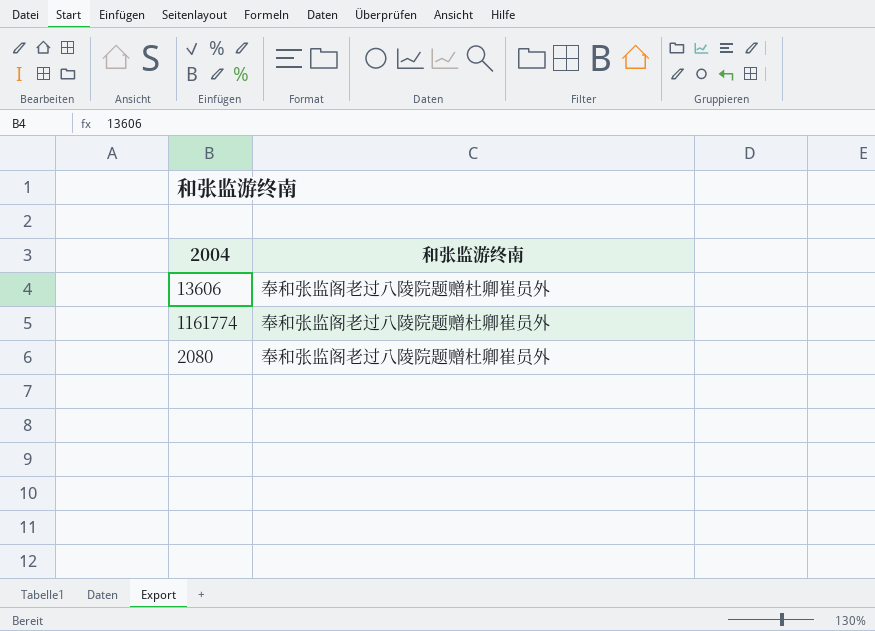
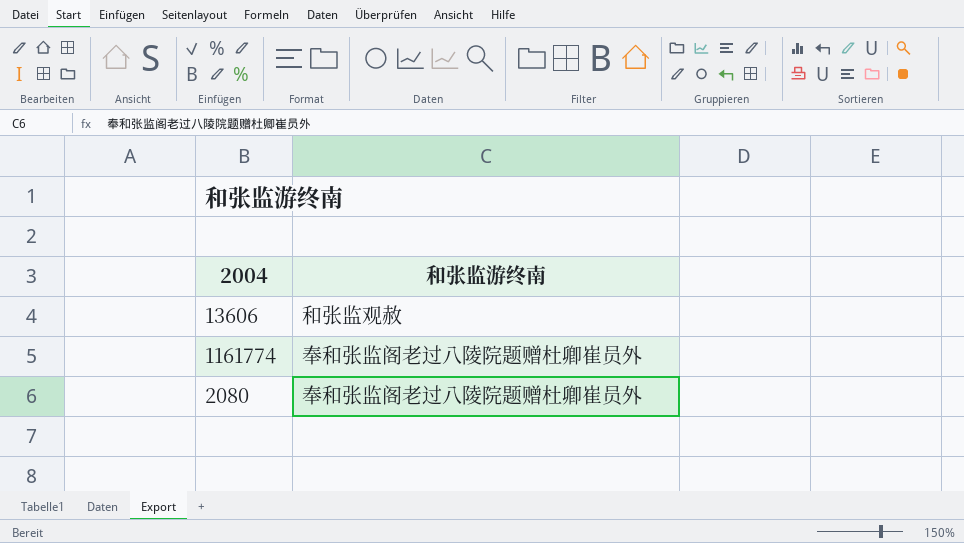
13606 | 和张监游终南: 奉和张监阁老过八陵院题赠杜卿崔员外 -> 和张监观赦

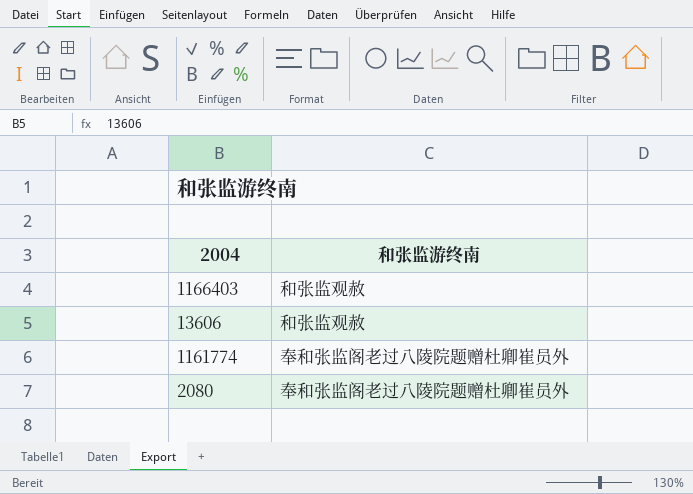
row 1166403: none -> 和张监观赦

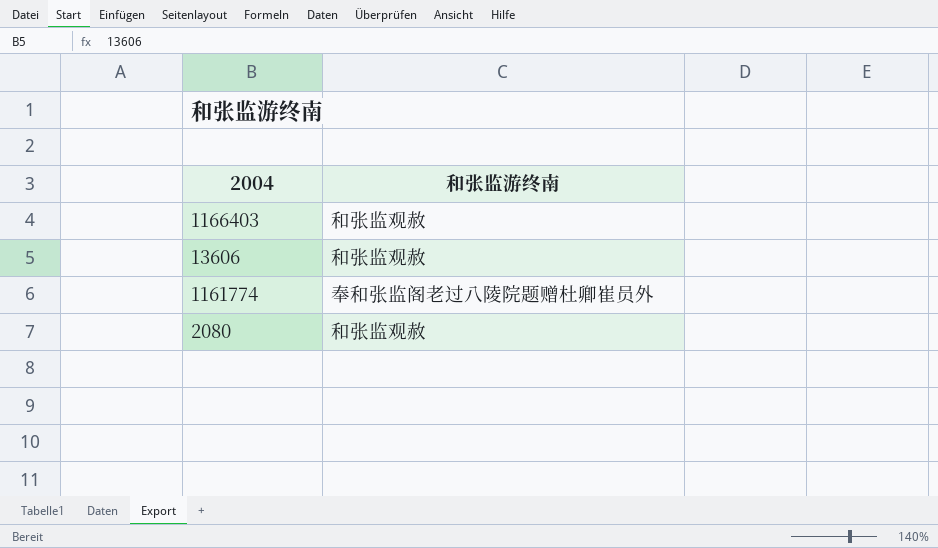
2080 | 和张监游终南: 奉和张监阁老过八陵院题赠杜卿崔员外 -> 和张监观赦

